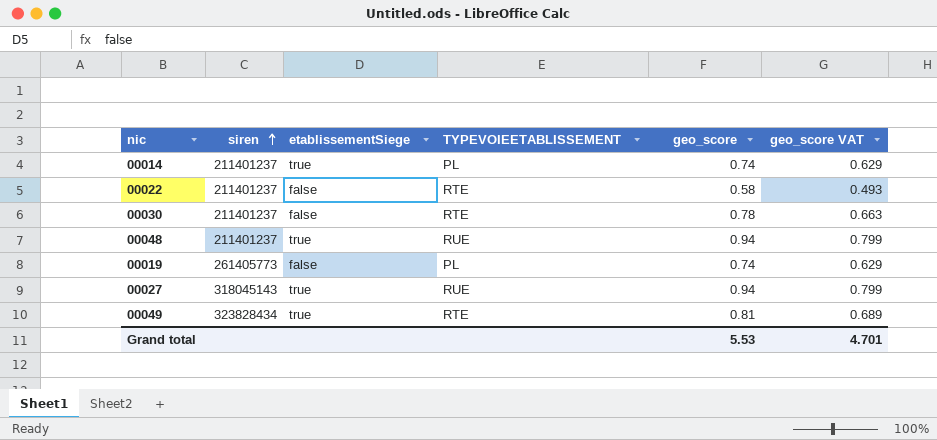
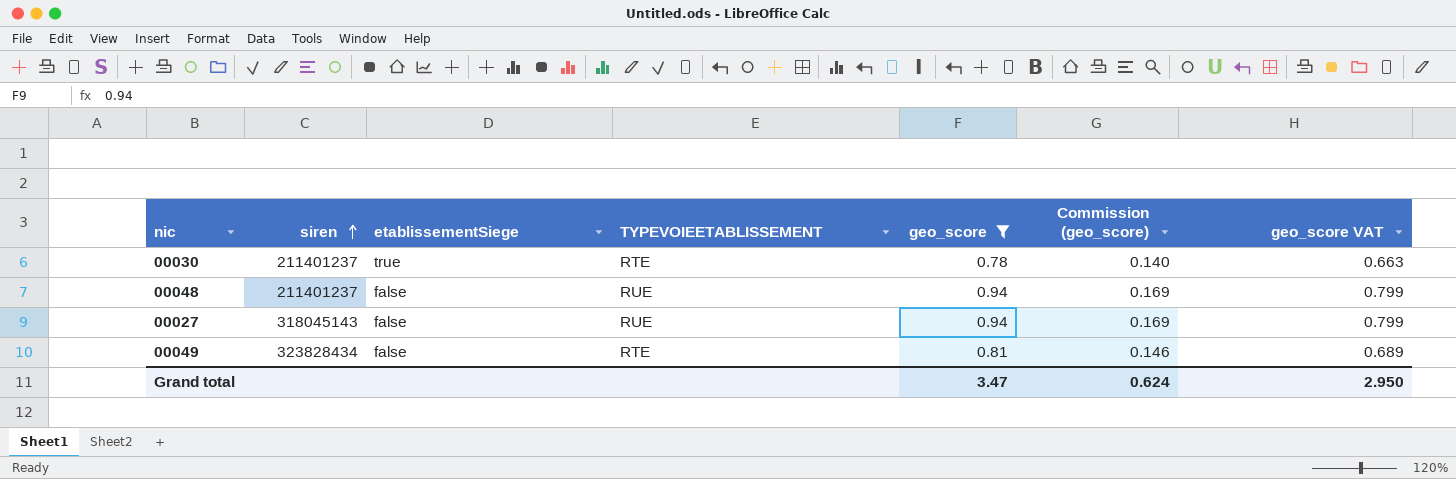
filter: none -> geo_score >= 0.78
column Commission (geo_score) | formula: none -> [geo_score] * 0.18
00030 | etablissementSiege: false -> true
00048 | etablissementSiege: true -> false
00027 | etablissementSiege: true -> false
00049 | etablissementSiege: true -> false
Grand total | geo_score: 5.53 -> 3.47
Grand total | geo_score VAT: 4.701 -> 2.950

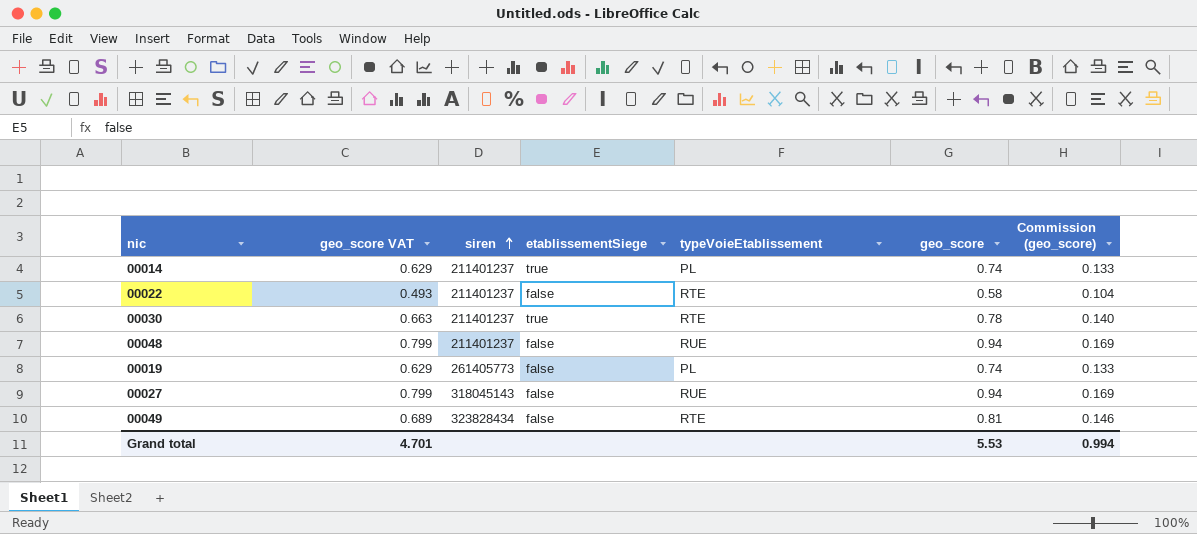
filter: geo_score >= 0.78 -> none
column geo_score VAT | position: 7 -> 2
column name: TYPEVOIEETABLISSEMENT -> typeVoieEtablissement
Grand total | geo_score VAT: 2.950 -> 4.701
Grand total | geo_score: 3.47 -> 5.53
Grand total | Commission (geo_score): 0.624 -> 0.994

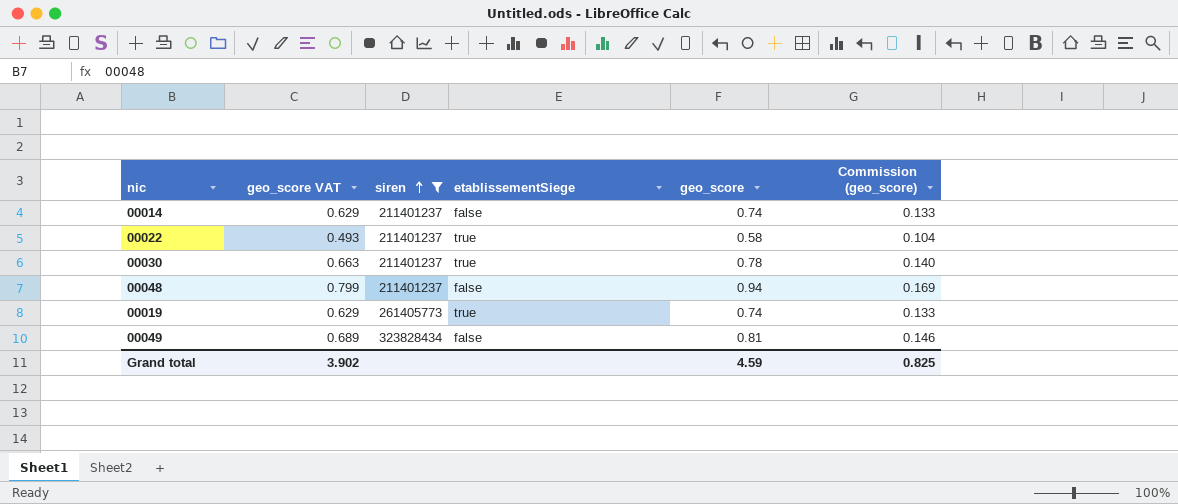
filter: none -> siren != 318045143
column typeVoieEtablissement | position: 5 -> none
00014 | etablissementSiege: true -> false
00022 | etablissementSiege: false -> true
00019 | etablissementSiege: false -> true
Grand total | geo_score VAT: 4.701 -> 3.902
Grand total | geo_score: 5.53 -> 4.59
Grand total | Commission (geo_score): 0.994 -> 0.825

